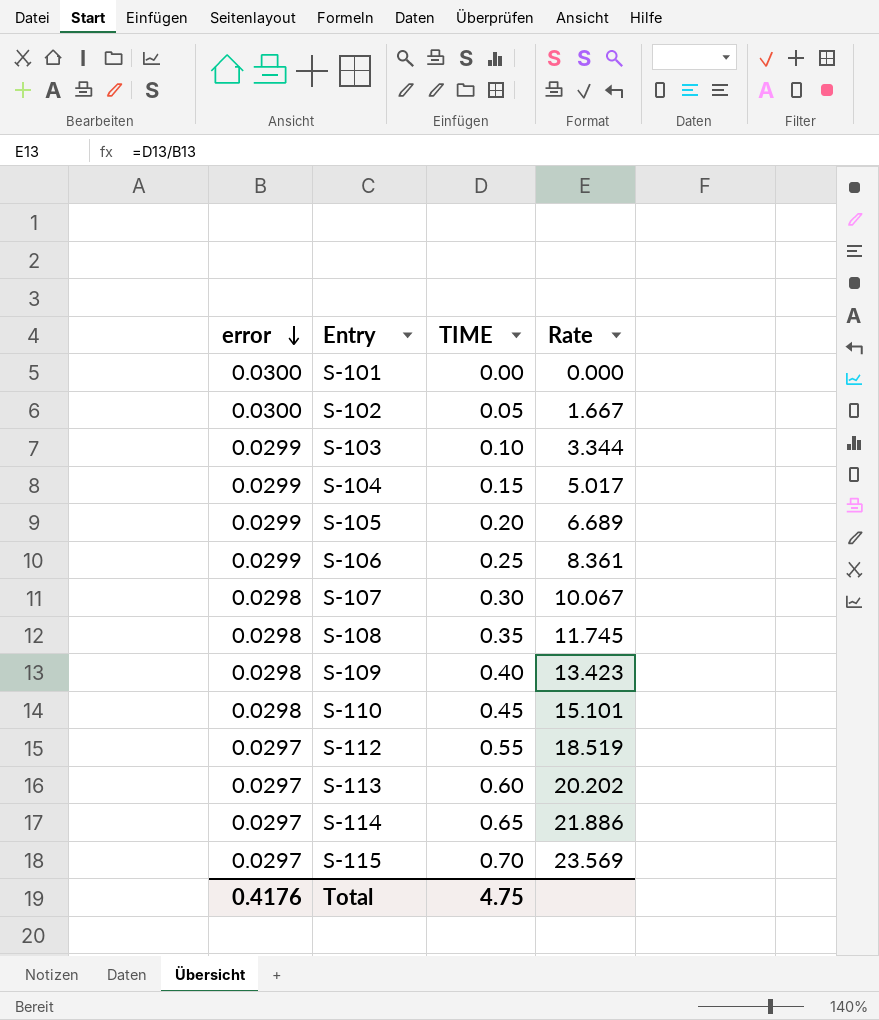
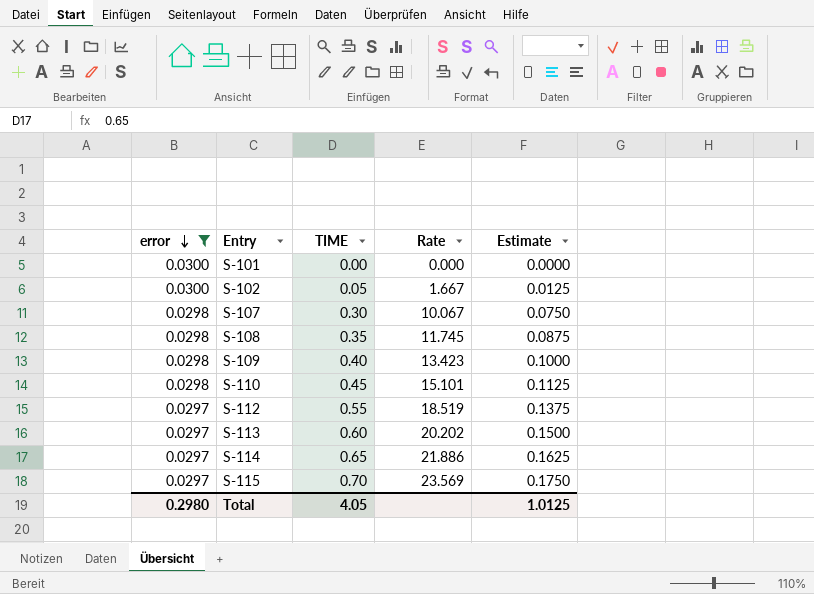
filter: none -> error != 0.0299
column Estimate | formula: none -> [TIME] * 0.25
Total | error: 0.4176 -> 0.2980
Total | TIME: 4.75 -> 4.05

